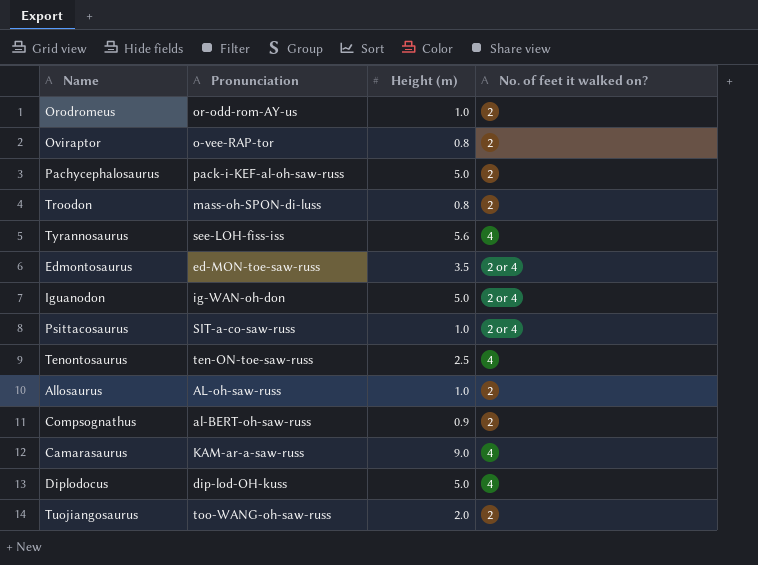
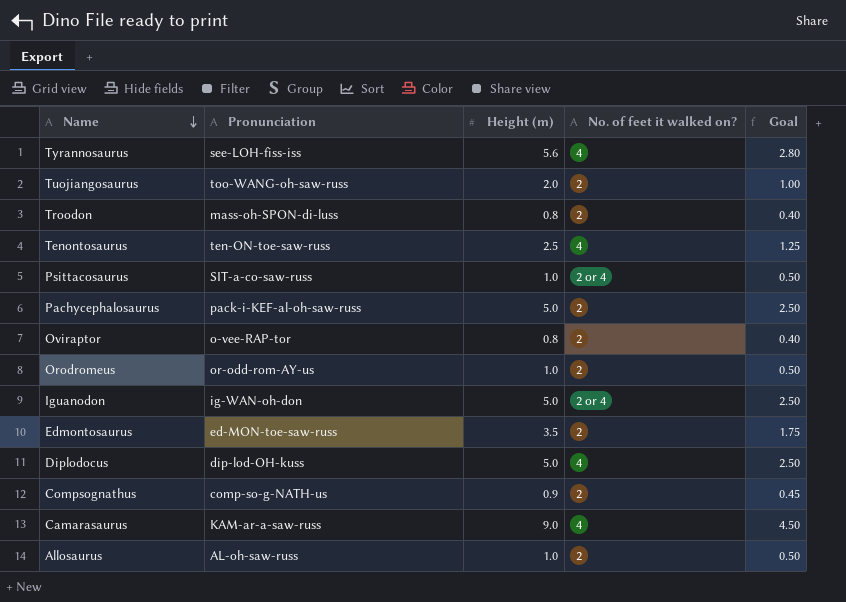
row order: none -> Name descending
column Goal | formula: none -> [Height (m)] * 0.5
Edmontosaurus | No. of feet it walked on?: 2 or 4 -> 2
Compsognathus | Pronunciation: al-BERT-oh-saw-russ -> comp-so-g-NATH-us

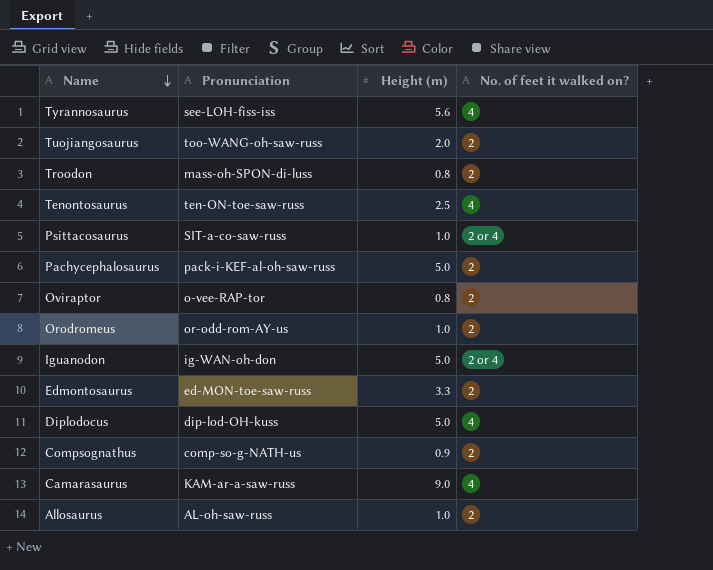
column Goal | formula: [Height (m)] * 0.5 -> none
Edmontosaurus | Height (m): 3.5 -> 3.3

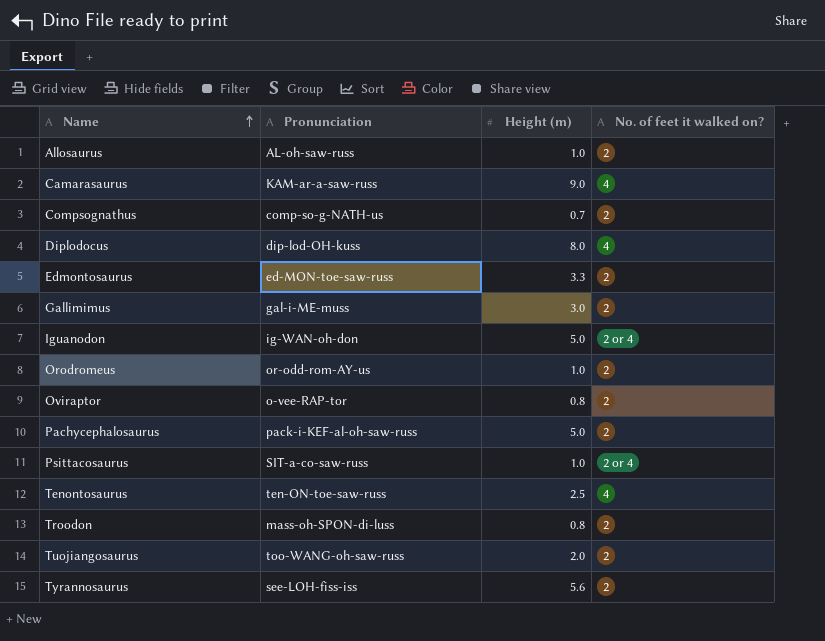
row order: Name descending -> Name ascending
Compsognathus | Height (m): 0.9 -> 0.7
Diplodocus | Height (m): 5.0 -> 8.0
row Gallimimus: none -> gal-i-ME-muss | 3.0 | 2
Tyrannosaurus | No. of feet it walked on?: 4 -> 2

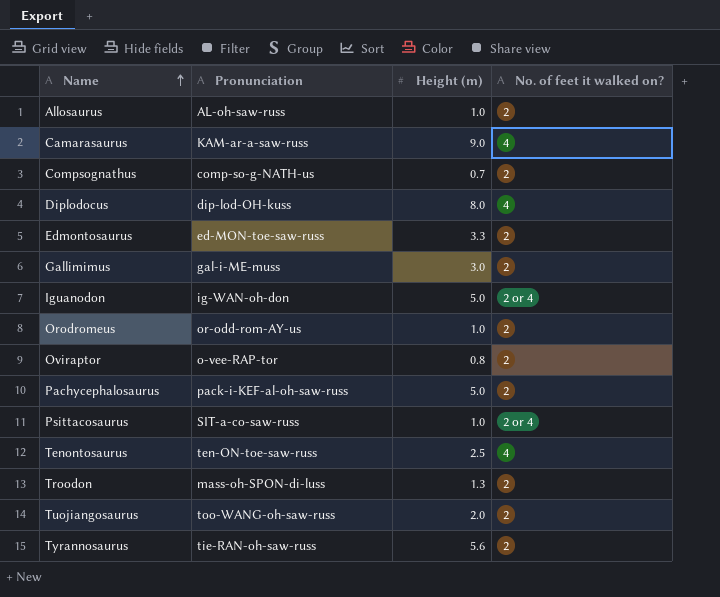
Troodon | Height (m): 0.8 -> 1.3
Tyrannosaurus | Pronunciation: see-LOH-fiss-iss -> tie-RAN-oh-saw-russ

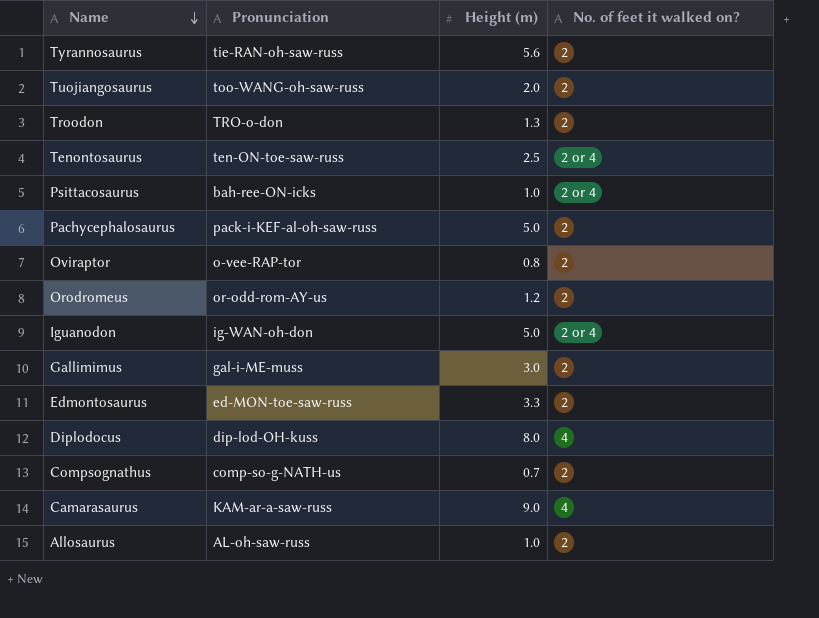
row order: Name ascending -> Name descending
Troodon | Pronunciation: mass-oh-SPON-di-luss -> TRO-o-don
Tenontosaurus | No. of feet it walked on?: 4 -> 2 or 4
Psittacosaurus | Pronunciation: SIT-a-co-saw-russ -> bah-ree-ON-icks
Orodromeus | Height (m): 1.0 -> 1.2

